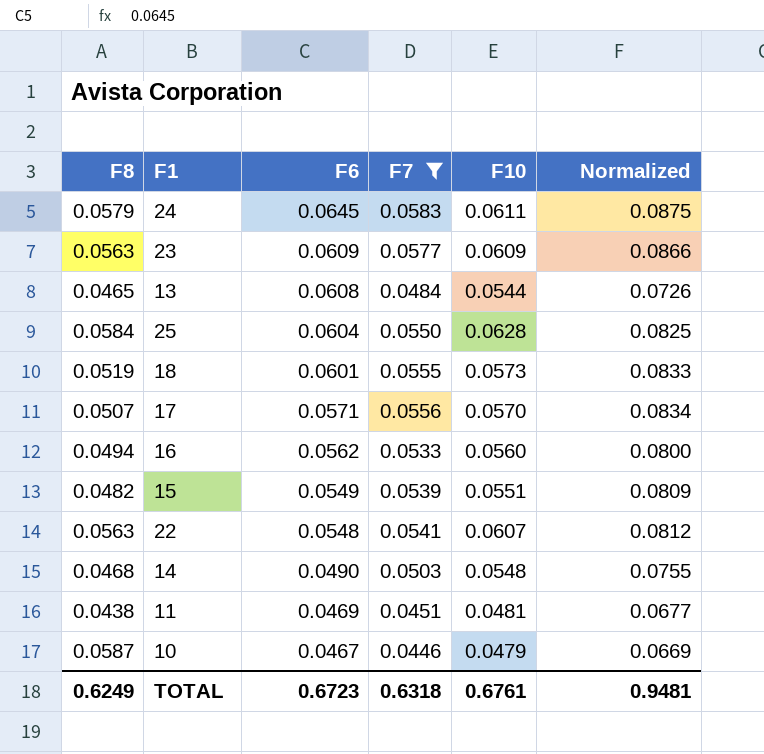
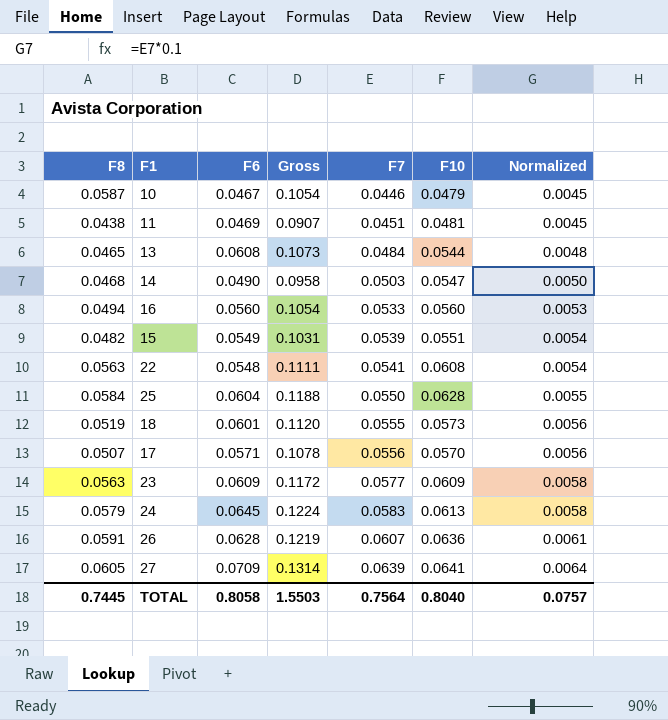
filter: F7 <= 0.0583 -> none
row order: F6 descending -> F7 ascending
column Gross | formula: none -> [F8] + [F6]
column Normalized | formula: [F7] * 1.5 -> [F7] * 0.1
14 | F10: 0.0548 -> 0.0547
16 | F6: 0.0562 -> 0.0560
22 | F10: 0.0607 -> 0.0608
24 | F10: 0.0611 -> 0.0613
TOTAL | F8: 0.6249 -> 0.7445
TOTAL | F6: 0.6723 -> 0.8058
TOTAL | F7: 0.6318 -> 0.7564
TOTAL | F10: 0.6761 -> 0.8040
TOTAL | Normalized: 0.9481 -> 0.0757

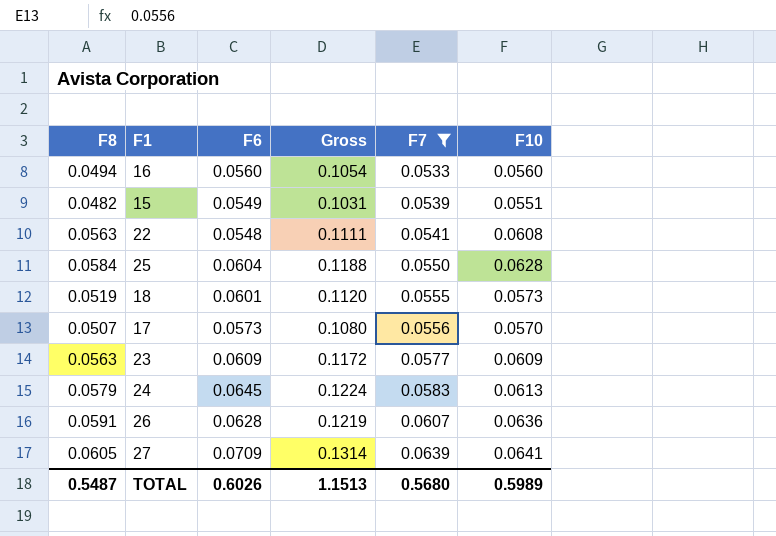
filter: none -> F7 >= 0.0533
column Normalized | formula: [F7] * 0.1 -> none
17 | F6: 0.0571 -> 0.0573
17 | Gross: 0.1078 -> 0.1080
TOTAL | F8: 0.7445 -> 0.5487
TOTAL | F6: 0.8058 -> 0.6026
TOTAL | Gross: 1.5503 -> 1.1513
TOTAL | F7: 0.7564 -> 0.5680
TOTAL | F10: 0.8040 -> 0.5989

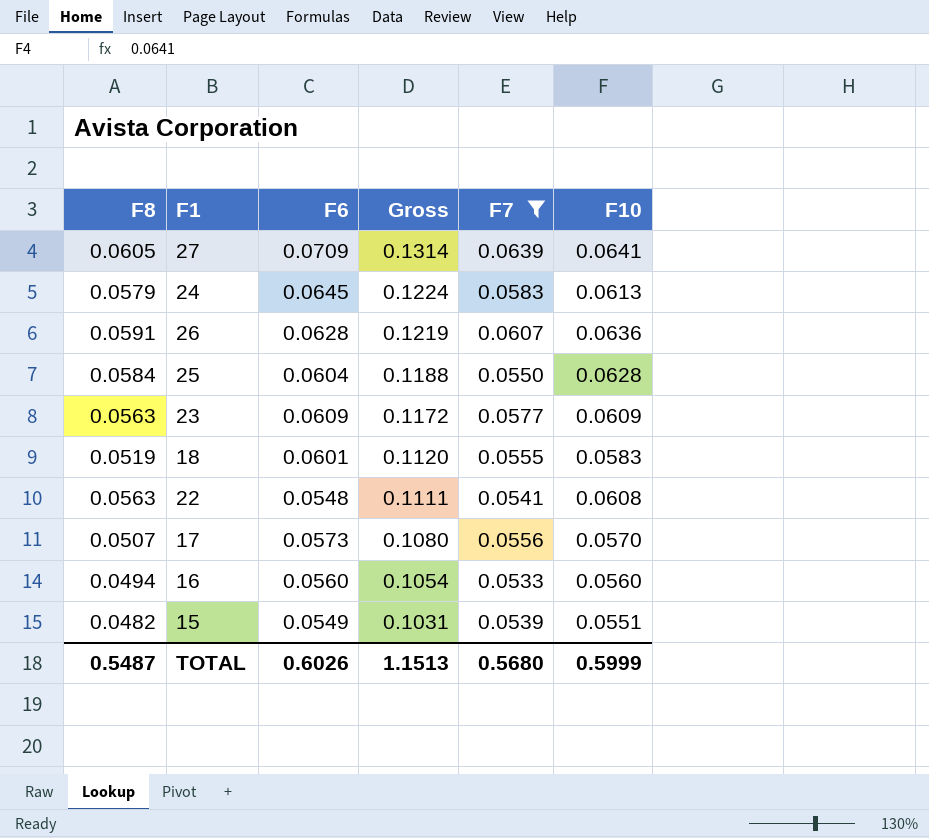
row order: F7 ascending -> Gross descending
18 | F10: 0.0573 -> 0.0583
TOTAL | F10: 0.5989 -> 0.5999

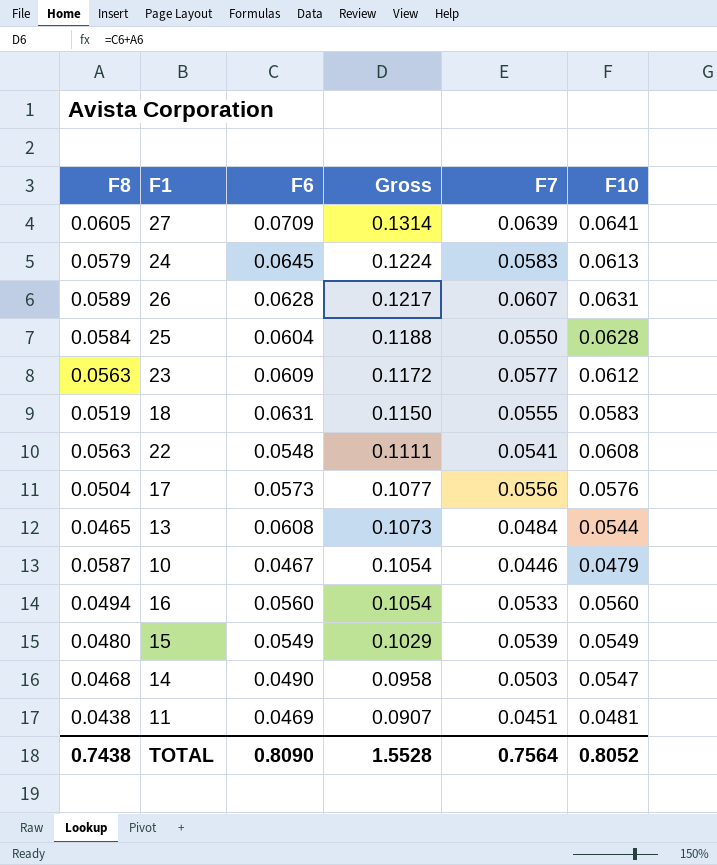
filter: F7 >= 0.0533 -> none
26 | F8: 0.0591 -> 0.0589
26 | Gross: 0.1219 -> 0.1217
26 | F10: 0.0636 -> 0.0631
23 | F10: 0.0609 -> 0.0612
18 | F6: 0.0601 -> 0.0631
18 | Gross: 0.1120 -> 0.1150
17 | F8: 0.0507 -> 0.0504
17 | Gross: 0.1080 -> 0.1077
17 | F10: 0.0570 -> 0.0576
15 | F8: 0.0482 -> 0.0480
15 | Gross: 0.1031 -> 0.1029
15 | F10: 0.0551 -> 0.0549
TOTAL | F8: 0.5487 -> 0.7438
TOTAL | F6: 0.6026 -> 0.8090
TOTAL | Gross: 1.1513 -> 1.5528
TOTAL | F7: 0.5680 -> 0.7564
TOTAL | F10: 0.5999 -> 0.8052

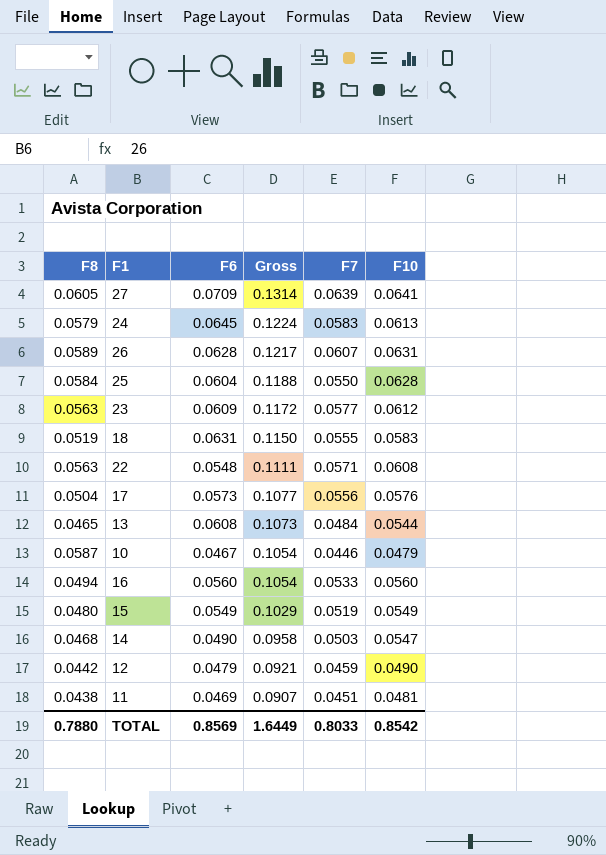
22 | F7: 0.0541 -> 0.0571
15 | F7: 0.0539 -> 0.0519
row 12: none -> 0.0442 | 0.0479 | 0.0921 | 0.0459 | 0.0490
TOTAL | F8: 0.7438 -> 0.7880
TOTAL | F6: 0.8090 -> 0.8569
TOTAL | Gross: 1.5528 -> 1.6449
TOTAL | F7: 0.7564 -> 0.8033
TOTAL | F10: 0.8052 -> 0.8542

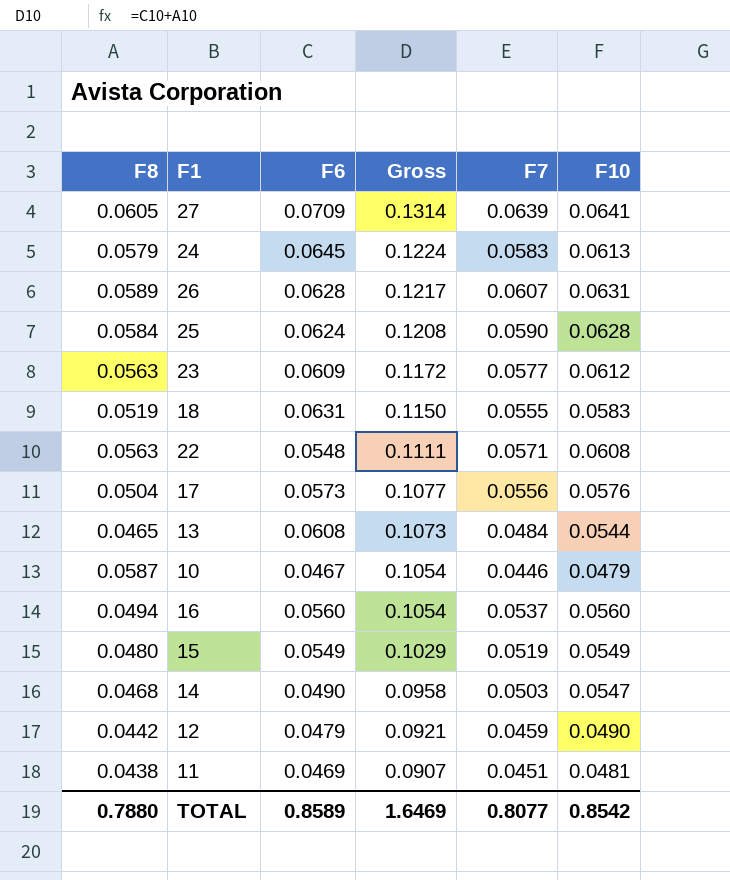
25 | F6: 0.0604 -> 0.0624
25 | Gross: 0.1188 -> 0.1208
25 | F7: 0.0550 -> 0.0590
16 | F7: 0.0533 -> 0.0537
TOTAL | F6: 0.8569 -> 0.8589
TOTAL | Gross: 1.6449 -> 1.6469
TOTAL | F7: 0.8033 -> 0.8077

